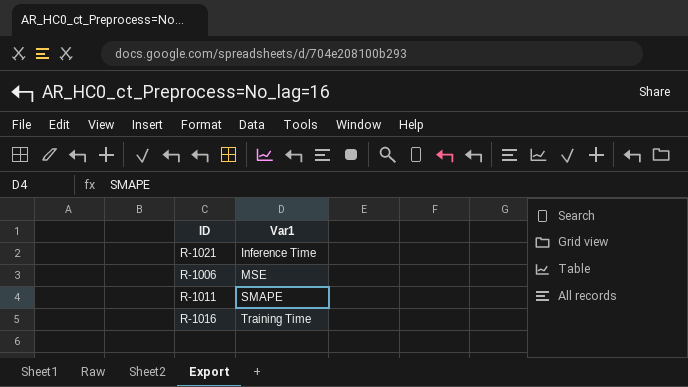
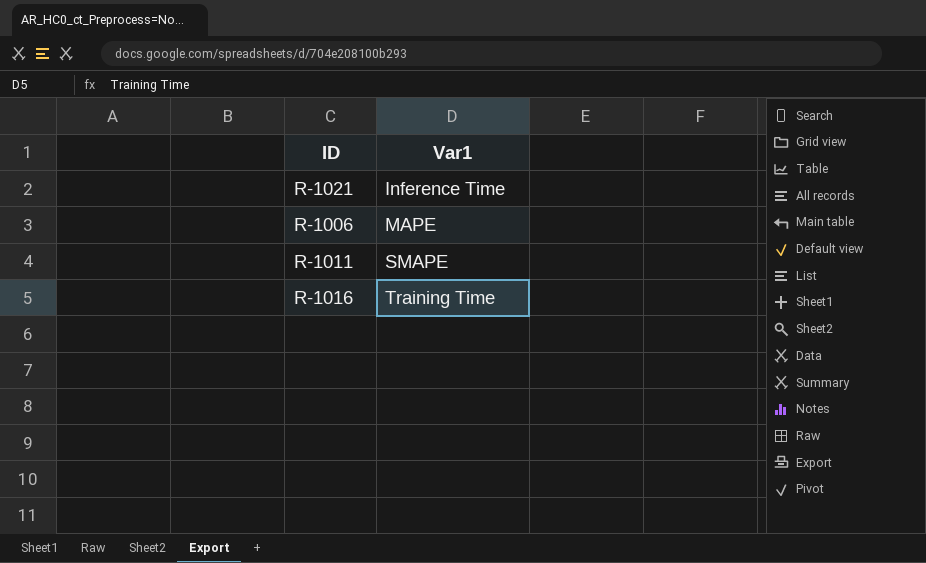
R-1006 | Var1: MSE -> MAPE

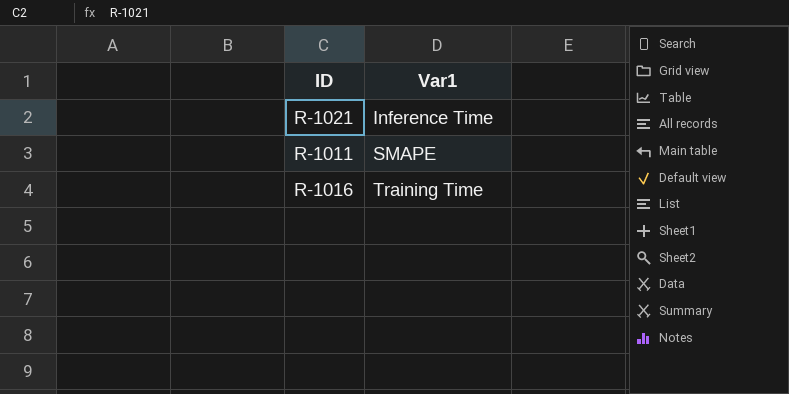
row R-1006: MAPE -> none

